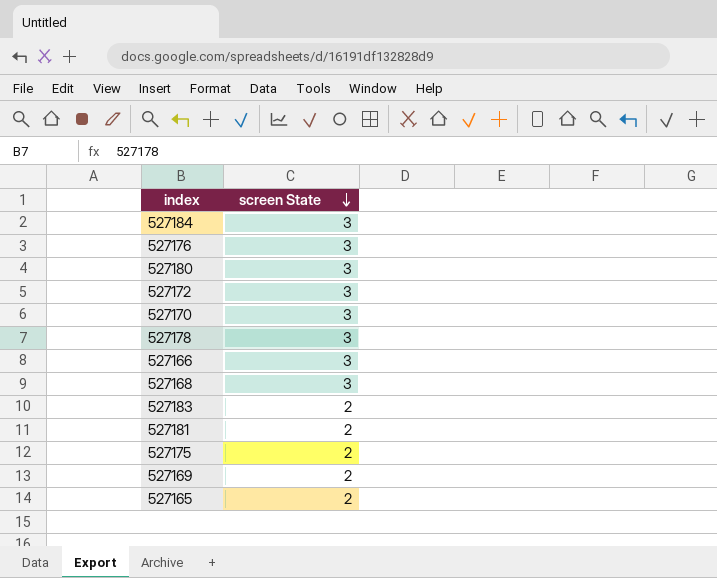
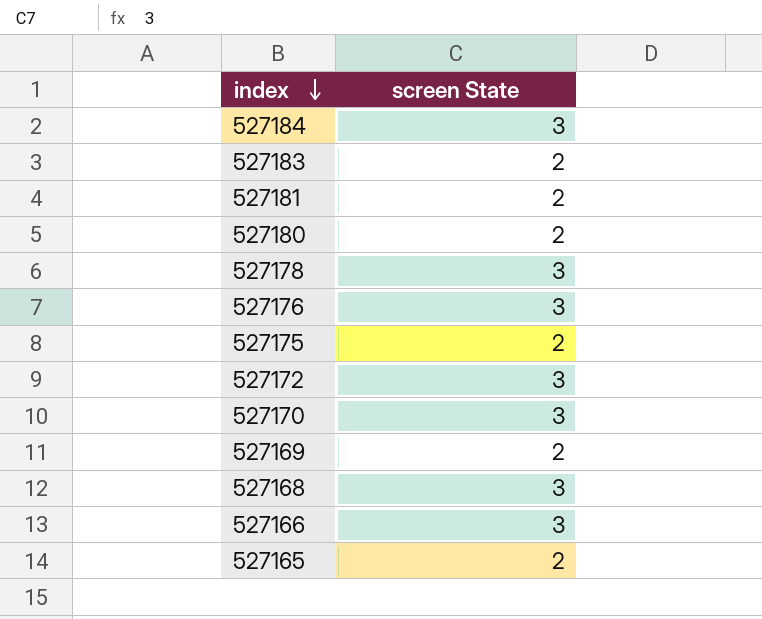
row order: screen State descending -> index descending
527180 | screen State: 3 -> 2

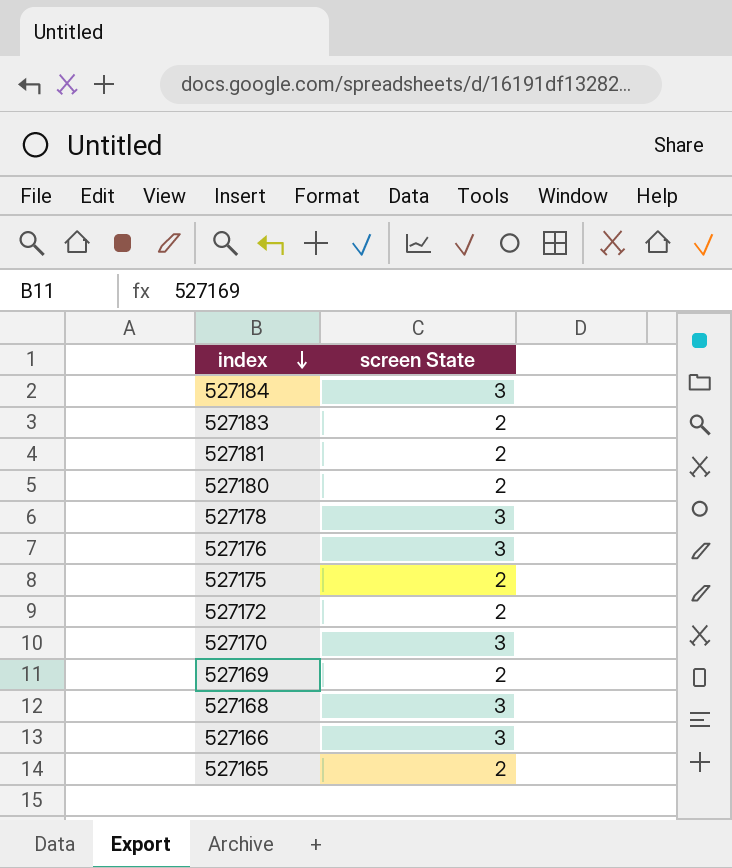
527172 | screen State: 3 -> 2

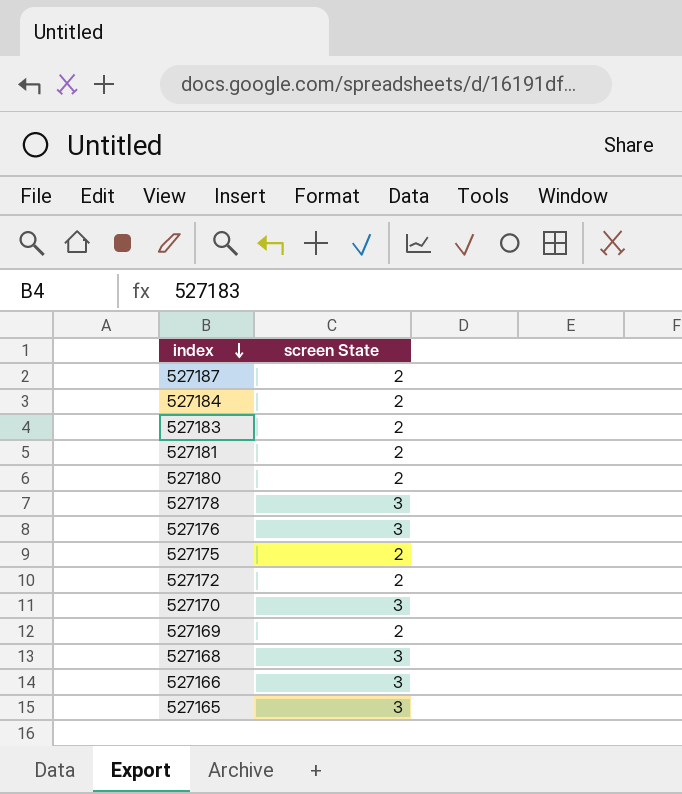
row 527187: none -> 2
527184 | screen State: 3 -> 2
527165 | screen State: 2 -> 3

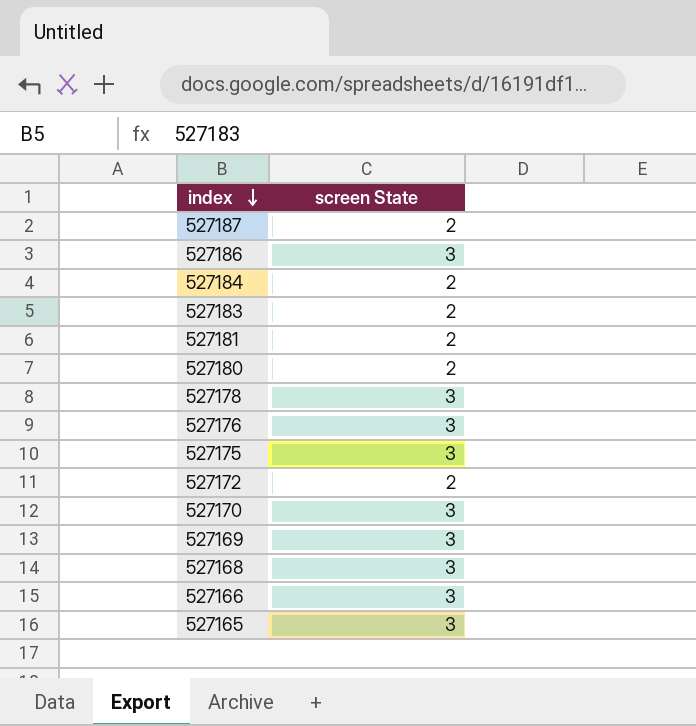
row 527186: none -> 3
527175 | screen State: 2 -> 3
527169 | screen State: 2 -> 3

